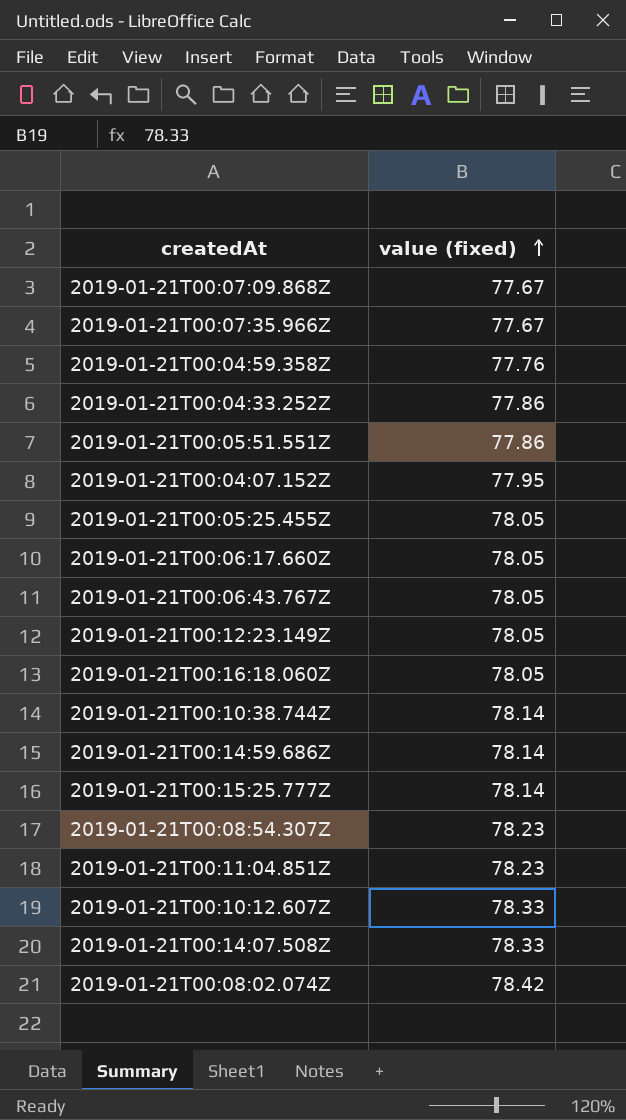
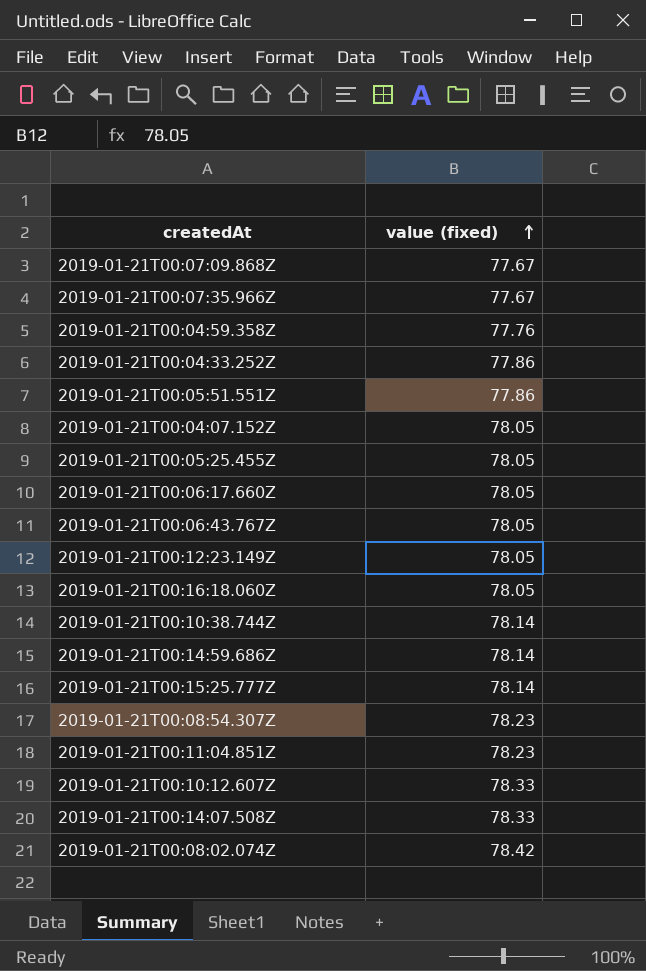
2019-01-21T00:04:07.152Z | value (fixed): 77.95 -> 78.05

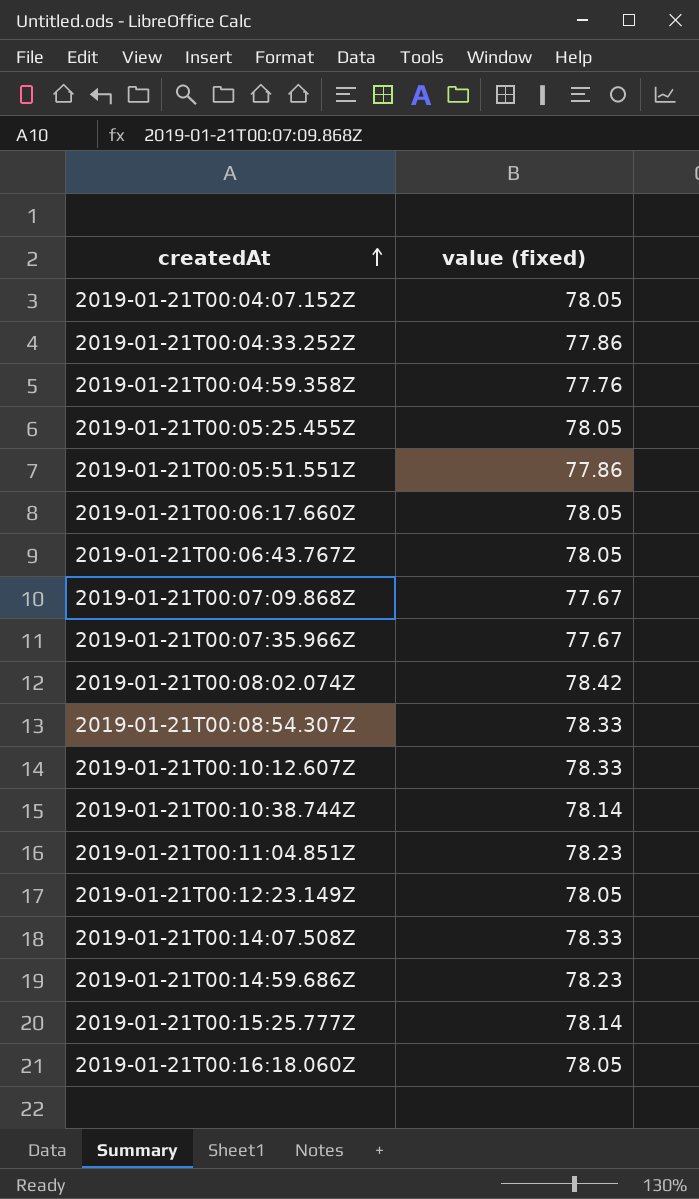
row order: value (fixed) ascending -> createdAt ascending
2019-01-21T00:08:54.307Z | value (fixed): 78.23 -> 78.33
2019-01-21T00:14:59.686Z | value (fixed): 78.14 -> 78.23

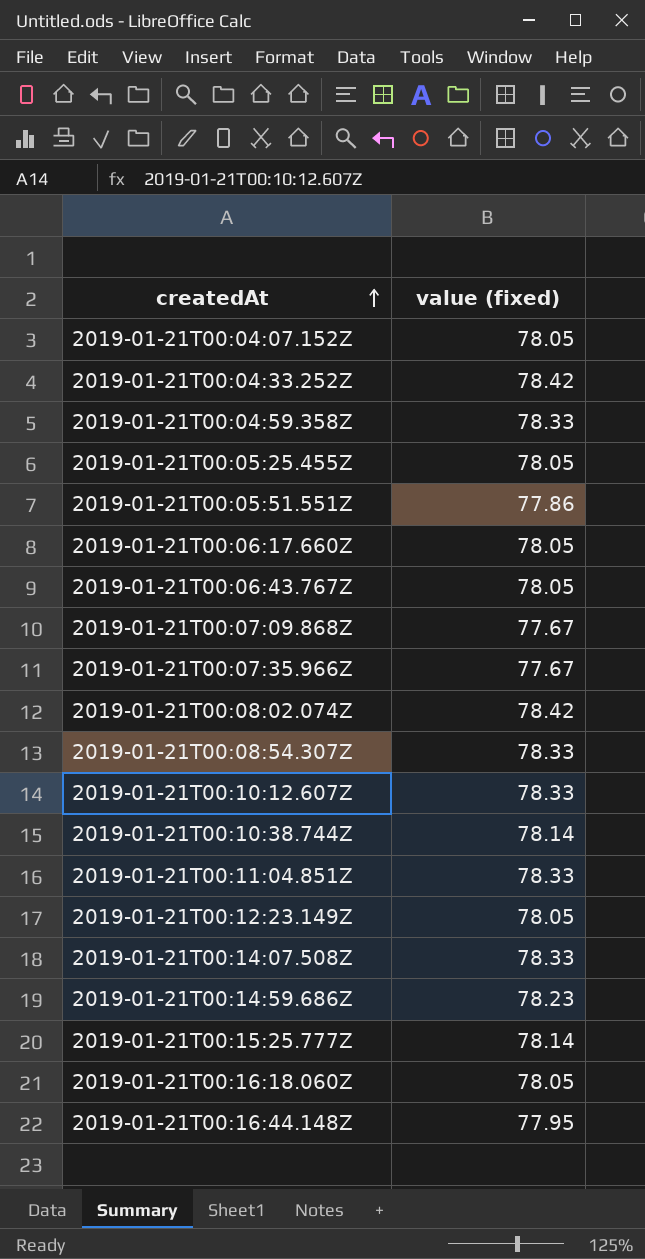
2019-01-21T00:04:33.252Z | value (fixed): 77.86 -> 78.42
2019-01-21T00:04:59.358Z | value (fixed): 77.76 -> 78.33
2019-01-21T00:11:04.851Z | value (fixed): 78.23 -> 78.33
row 2019-01-21T00:16:44.148Z: none -> 77.95

